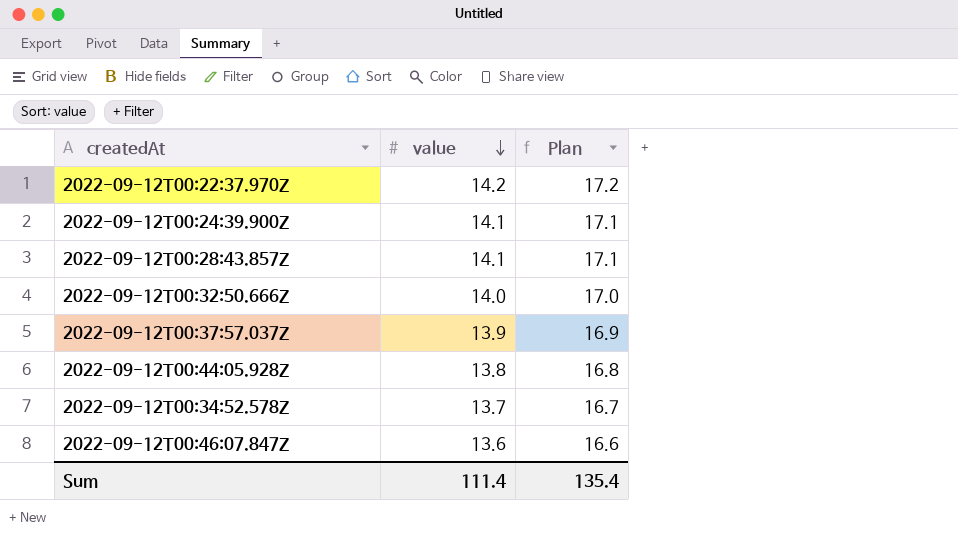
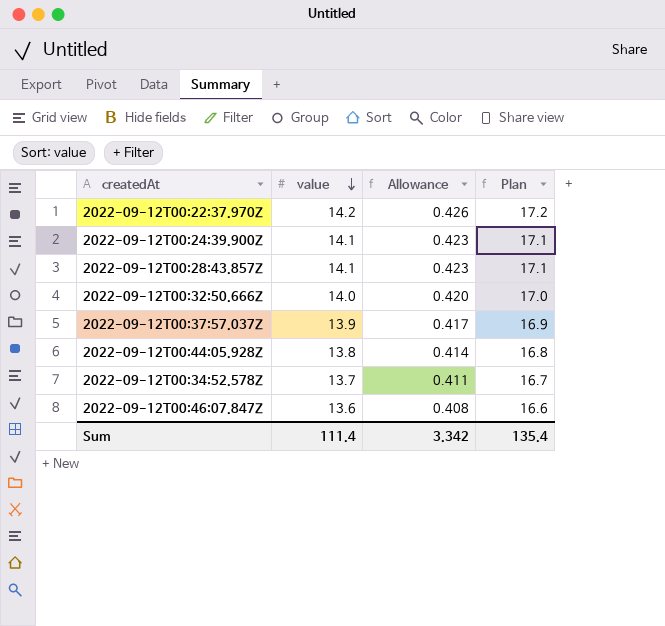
column Allowance | formula: none -> [value] * 0.03

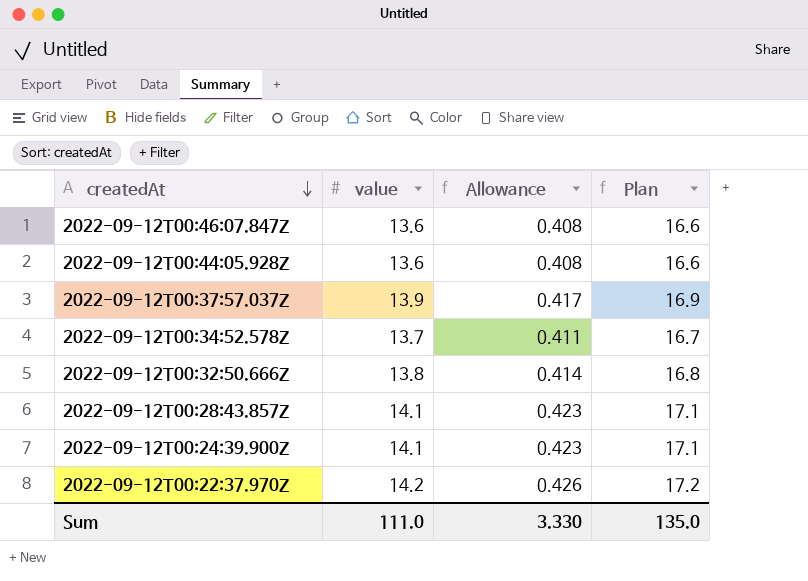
row order: value descending -> createdAt descending
2022-09-12T00:44:05.928Z | value: 13.8 -> 13.6
2022-09-12T00:44:05.928Z | Allowance: 0.414 -> 0.408
2022-09-12T00:44:05.928Z | Plan: 16.8 -> 16.6
2022-09-12T00:32:50.666Z | value: 14.0 -> 13.8
2022-09-12T00:32:50.666Z | Allowance: 0.420 -> 0.414
2022-09-12T00:32:50.666Z | Plan: 17.0 -> 16.8
Sum | value: 111.4 -> 111.0
Sum | Allowance: 3.342 -> 3.330
Sum | Plan: 135.4 -> 135.0

